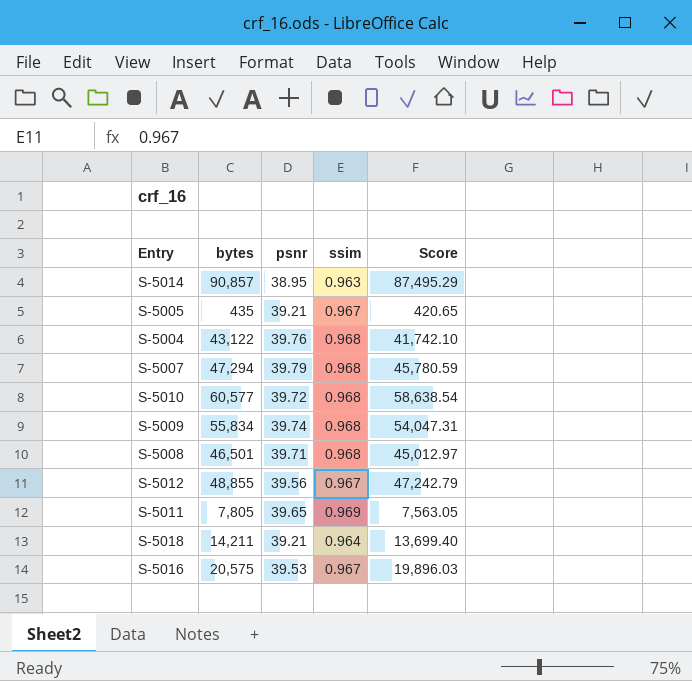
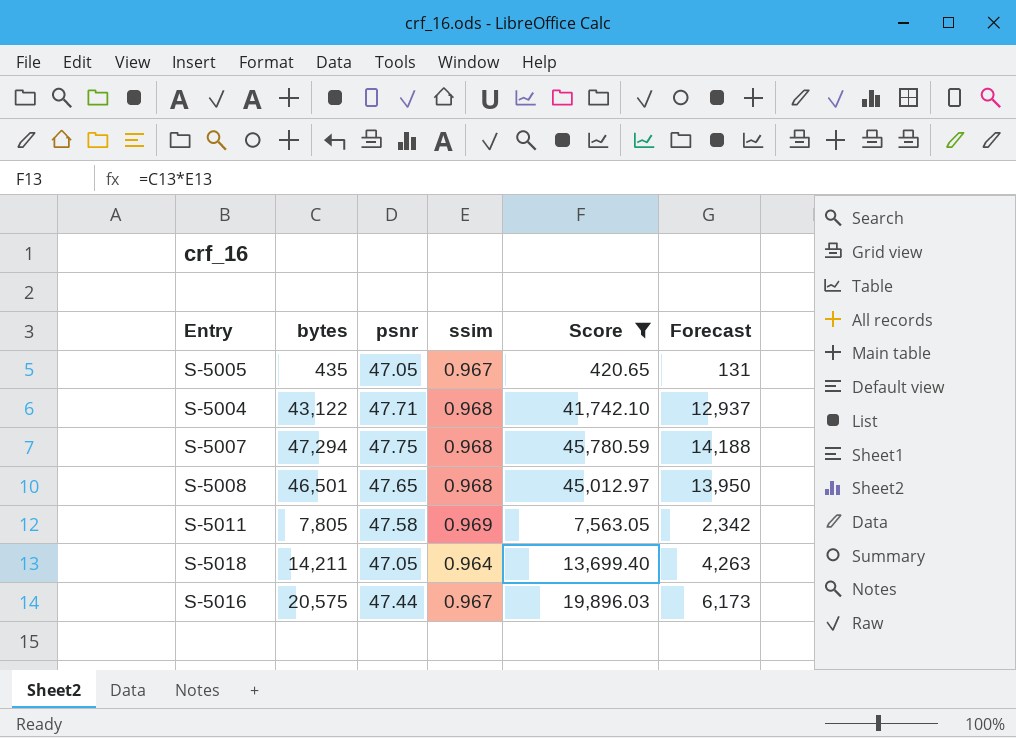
filter: none -> Score <= 45,780.59
column Forecast | formula: none -> [bytes] * 0.3
S-5005 | psnr: 39.21 -> 47.05
S-5004 | psnr: 39.76 -> 47.71
S-5007 | psnr: 39.79 -> 47.75
S-5008 | psnr: 39.71 -> 47.65
S-5011 | psnr: 39.65 -> 47.58
S-5018 | psnr: 39.21 -> 47.05
S-5016 | psnr: 39.53 -> 47.44

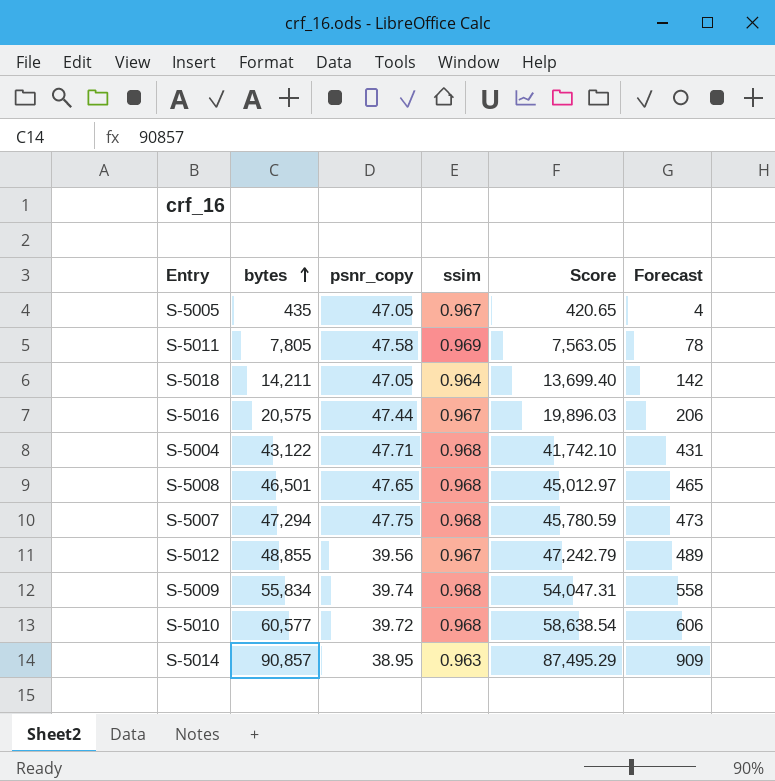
filter: Score <= 45,780.59 -> none
row order: none -> bytes ascending
column name: psnr -> psnr_copy
column Forecast | formula: [bytes] * 0.3 -> [bytes] * 0.01

